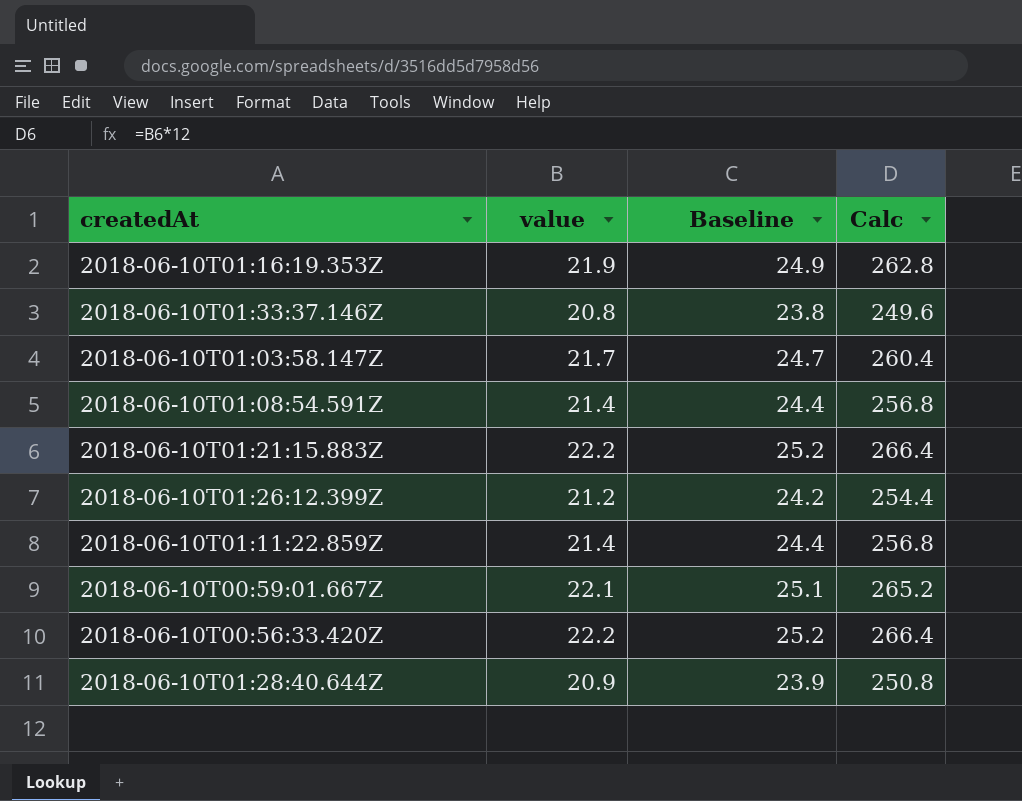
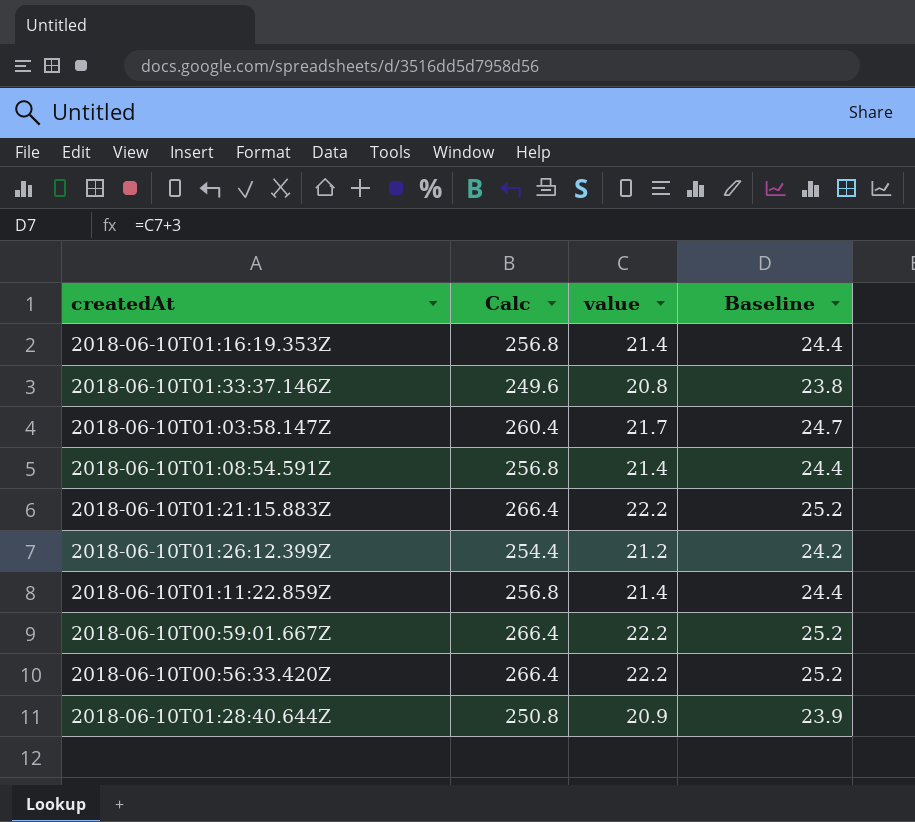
column Calc | position: 4 -> 2
2018-06-10T01:16:19.353Z | Calc: 262.8 -> 256.8
2018-06-10T01:16:19.353Z | value: 21.9 -> 21.4
2018-06-10T01:16:19.353Z | Baseline: 24.9 -> 24.4
2018-06-10T00:59:01.667Z | Calc: 265.2 -> 266.4
2018-06-10T00:59:01.667Z | value: 22.1 -> 22.2
2018-06-10T00:59:01.667Z | Baseline: 25.1 -> 25.2

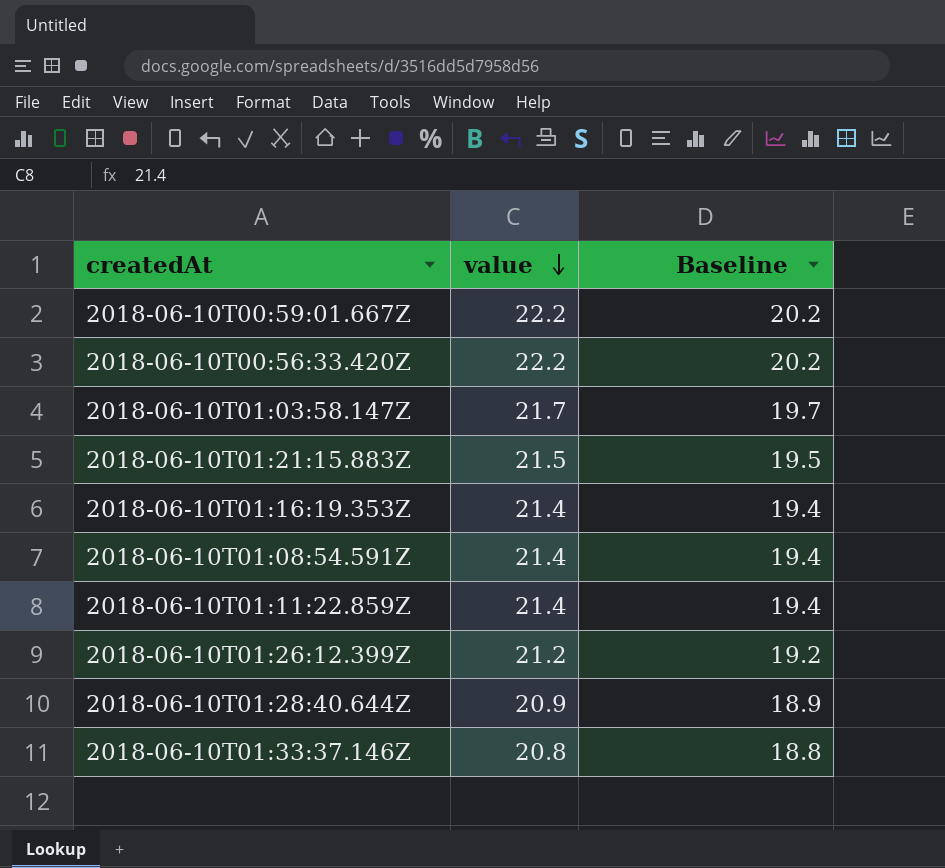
row order: none -> value descending
column Calc | formula: [value] * 12 -> none
column Baseline | formula: [value] + 3 -> [value] - 2
2018-06-10T01:21:15.883Z | value: 22.2 -> 21.5

